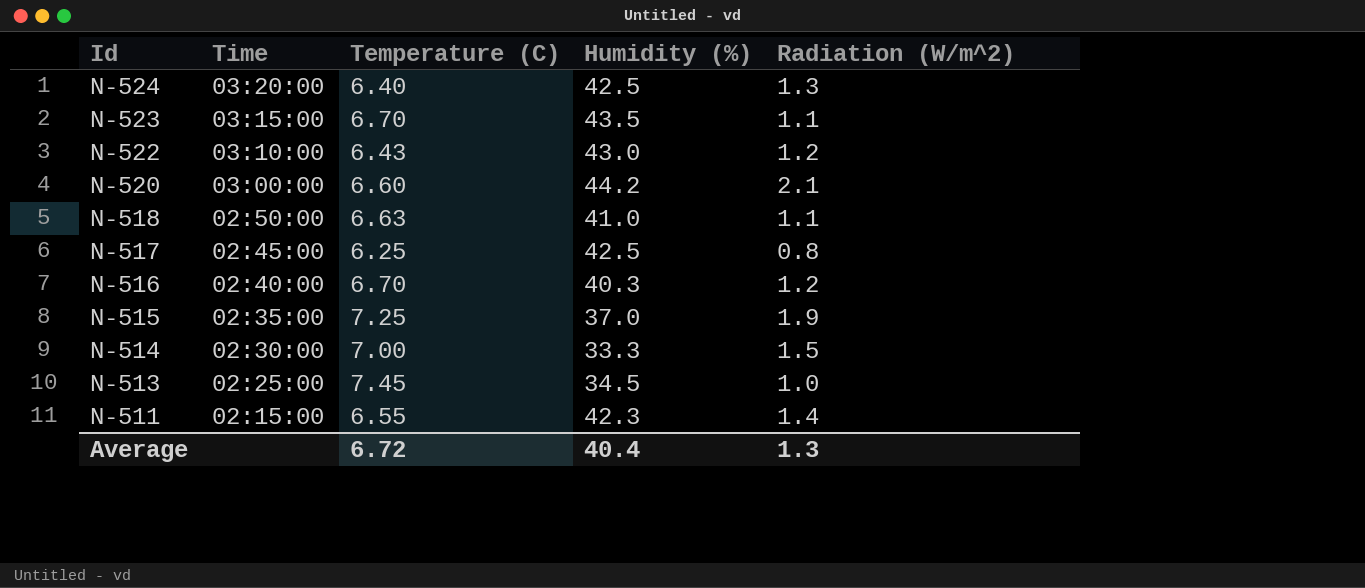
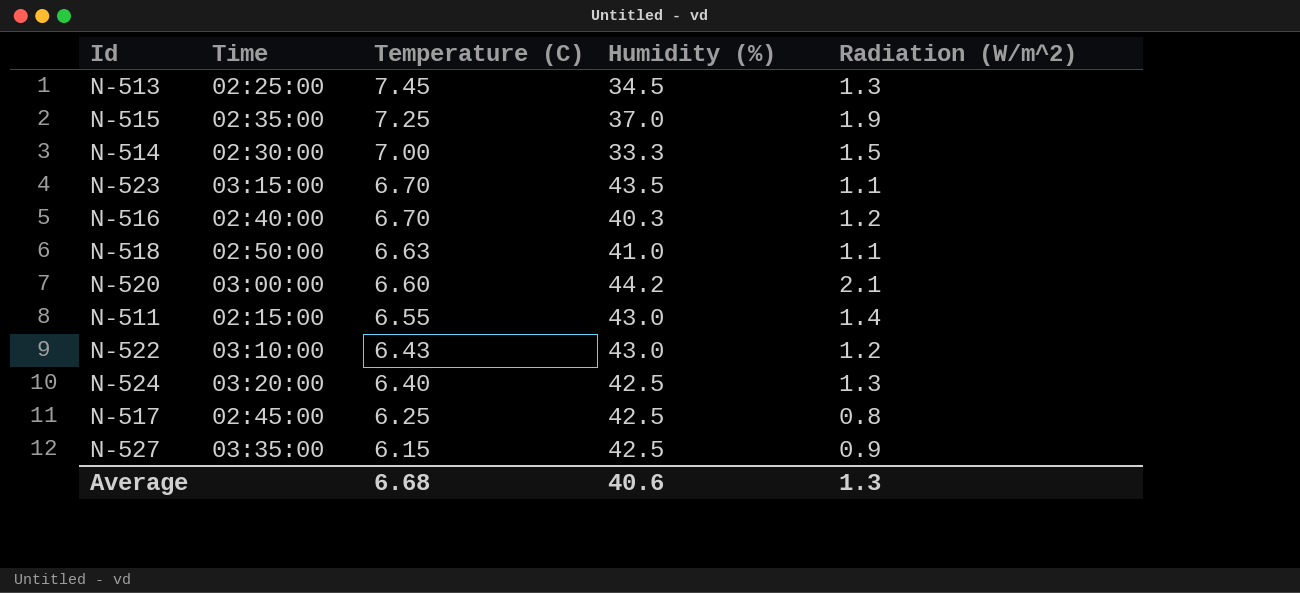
row order: Id descending -> Temperature (C) descending
N-513 | Radiation (W/m^2): 1.0 -> 1.3
N-511 | Humidity (%): 42.3 -> 43.0
row N-527: none -> 03:35:00 | 6.15 | 42.5 | 0.9
Average | Temperature (C): 6.72 -> 6.68
Average | Humidity (%): 40.4 -> 40.6

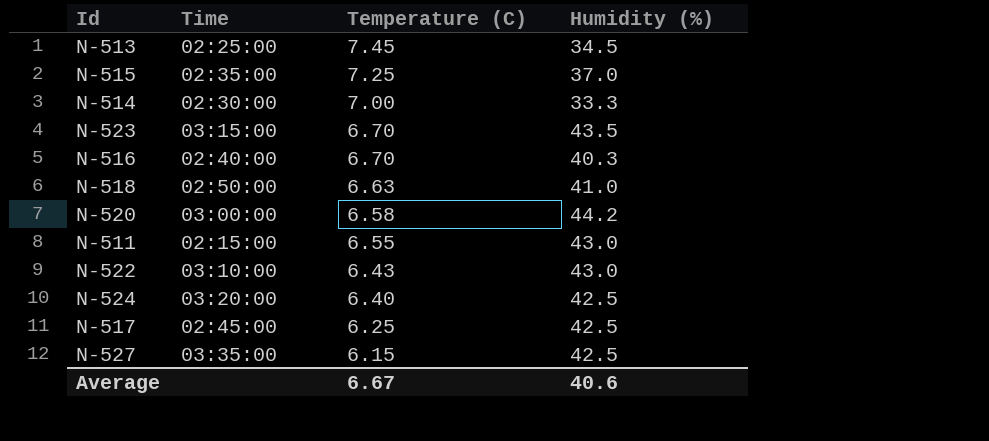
column Radiation (W/m^2) | position: 5 -> none
N-520 | Temperature (C): 6.60 -> 6.58
Average | Temperature (C): 6.68 -> 6.67

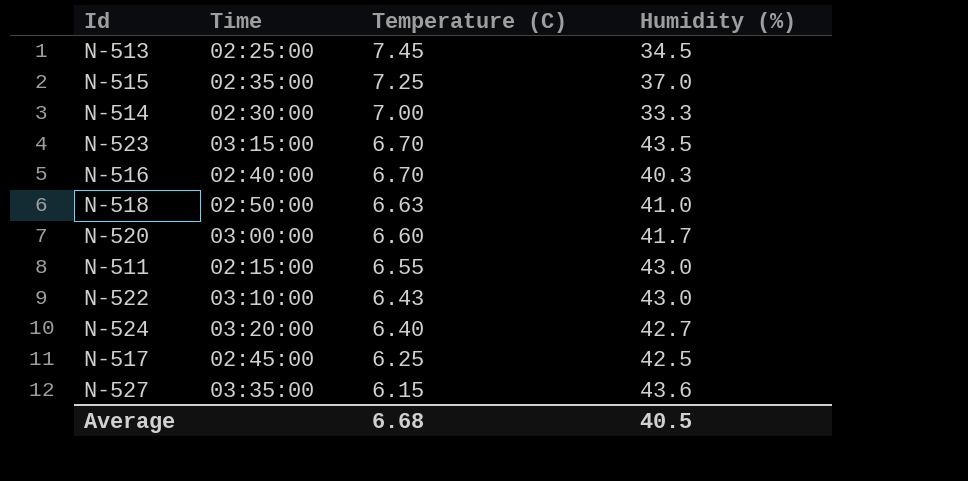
N-520 | Temperature (C): 6.58 -> 6.60
N-520 | Humidity (%): 44.2 -> 41.7
N-524 | Humidity (%): 42.5 -> 42.7
N-527 | Humidity (%): 42.5 -> 43.6
Average | Temperature (C): 6.67 -> 6.68
Average | Humidity (%): 40.6 -> 40.5

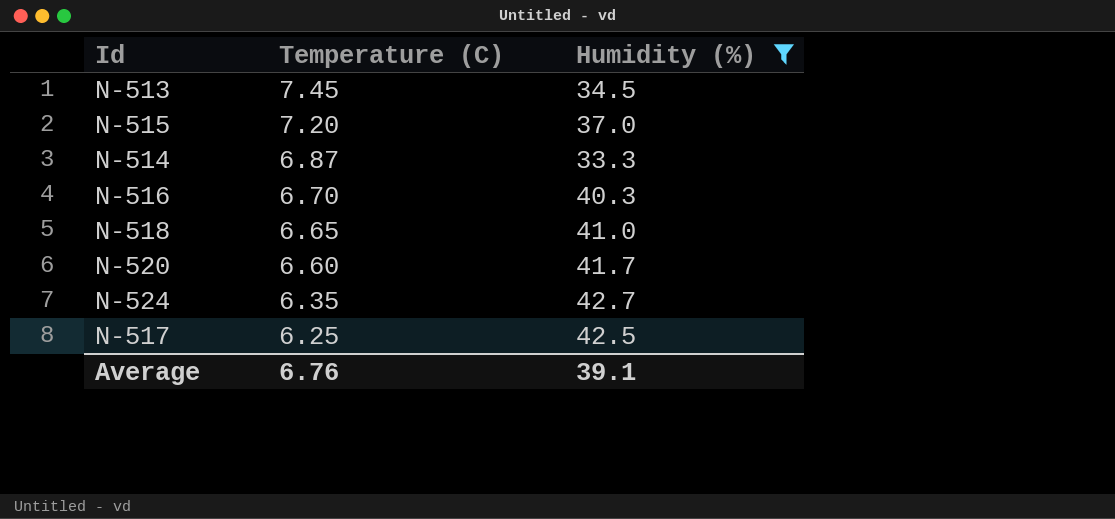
filter: none -> Humidity (%) <= 42.7
column Time | position: 2 -> none
N-515 | Temperature (C): 7.25 -> 7.20
N-514 | Temperature (C): 7.00 -> 6.87
N-518 | Temperature (C): 6.63 -> 6.65
N-524 | Temperature (C): 6.40 -> 6.35
Average | Temperature (C): 6.68 -> 6.76
Average | Humidity (%): 40.5 -> 39.1

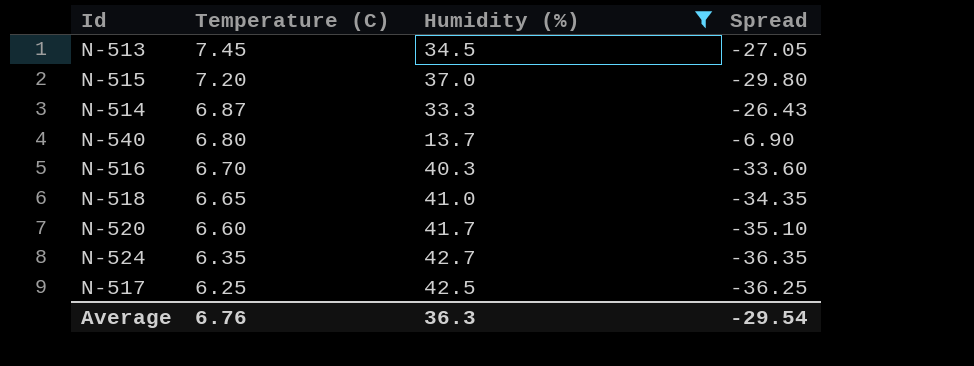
column Spread | formula: none -> [Temperature (C)] - [Humidity (%)]
row N-540: none -> 6.80 | 13.7 | -6.90
Average | Humidity (%): 39.1 -> 36.3

